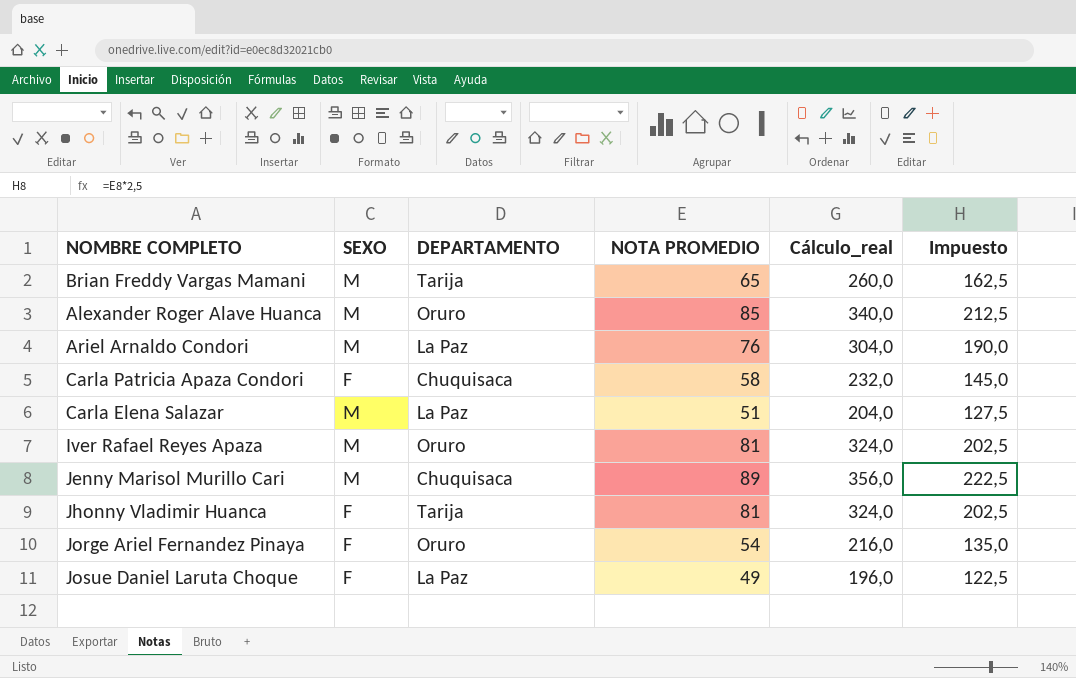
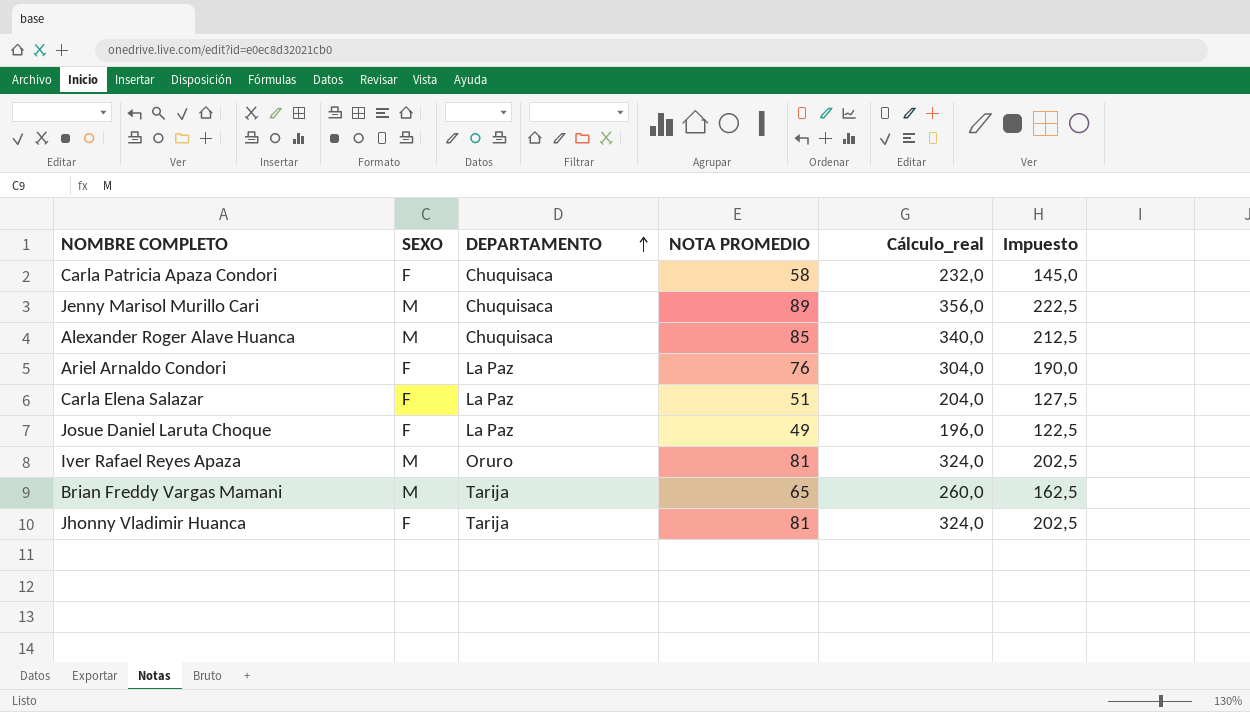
row order: none -> DEPARTAMENTO ascending
row Jorge Ariel Fernandez Pinaya: F | Oruro | 54 | 216,0 | 135,0 -> none
Alexander Roger Alave Huanca | DEPARTAMENTO: Oruro -> Chuquisaca
Ariel Arnaldo Condori | SEXO: M -> F
Carla Elena Salazar | SEXO: M -> F

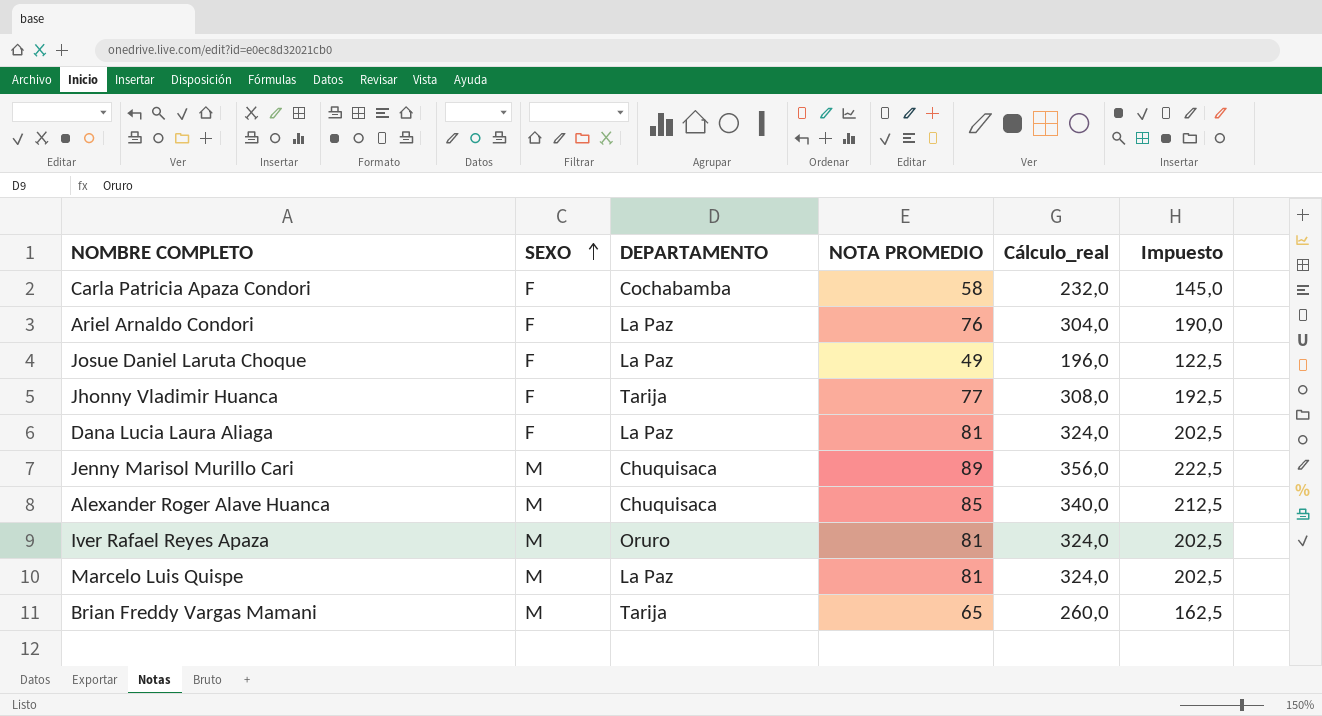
row order: DEPARTAMENTO ascending -> SEXO ascending
row Carla Elena Salazar: F | La Paz | 51 | 204,0 | 127,5 -> none
Carla Patricia Apaza Condori | DEPARTAMENTO: Chuquisaca -> Cochabamba
Jhonny Vladimir Huanca | NOTA PROMEDIO: 81 -> 77
Jhonny Vladimir Huanca | Cálculo_real: 324,0 -> 308,0
Jhonny Vladimir Huanca | Impuesto: 202,5 -> 192,5
row Dana Lucia Laura Aliaga: none -> F | La Paz | 81 | 324,0 | 202,5
row Marcelo Luis Quispe: none -> M | La Paz | 81 | 324,0 | 202,5

